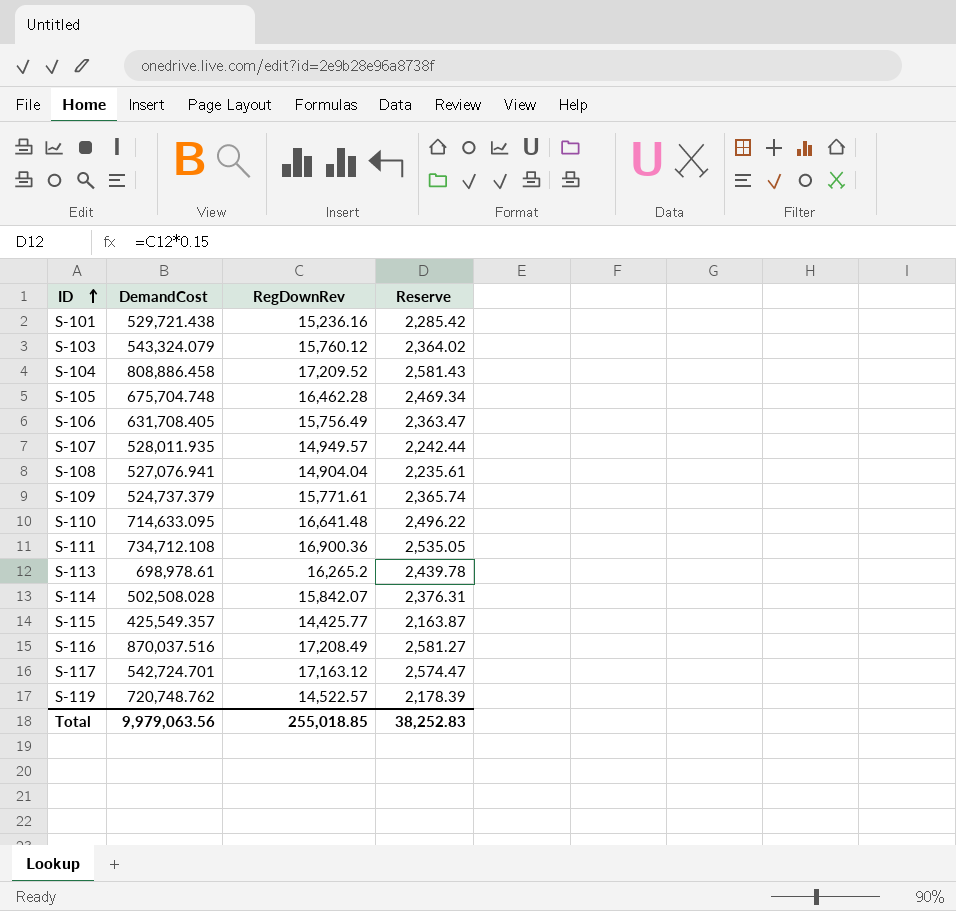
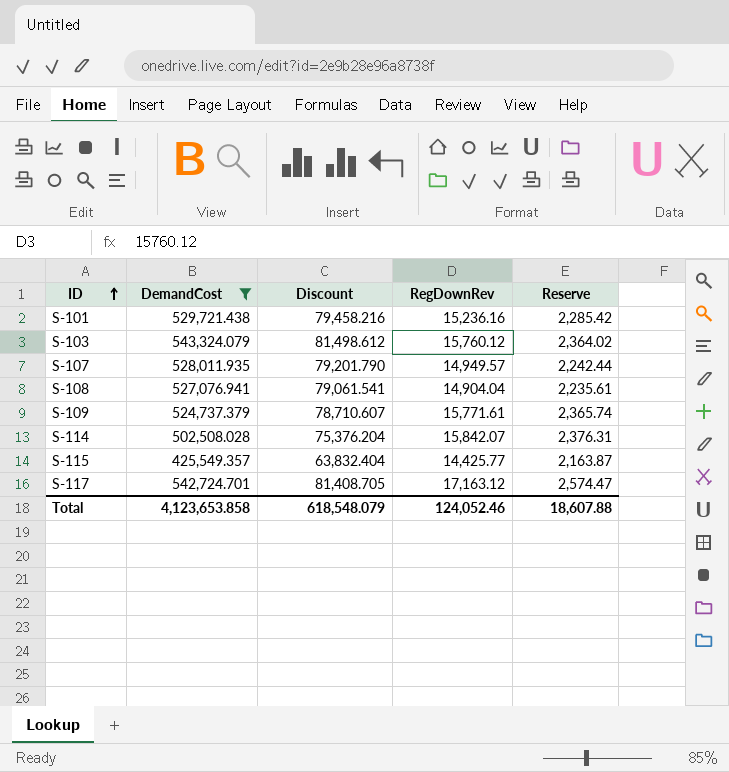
filter: none -> DemandCost <= 543,324.079
column Discount | formula: none -> [DemandCost] * 0.15
Total | DemandCost: 9,979,063.56 -> 4,123,653.858
Total | RegDownRev: 255,018.85 -> 124,052.46
Total | Reserve: 38,252.83 -> 18,607.88

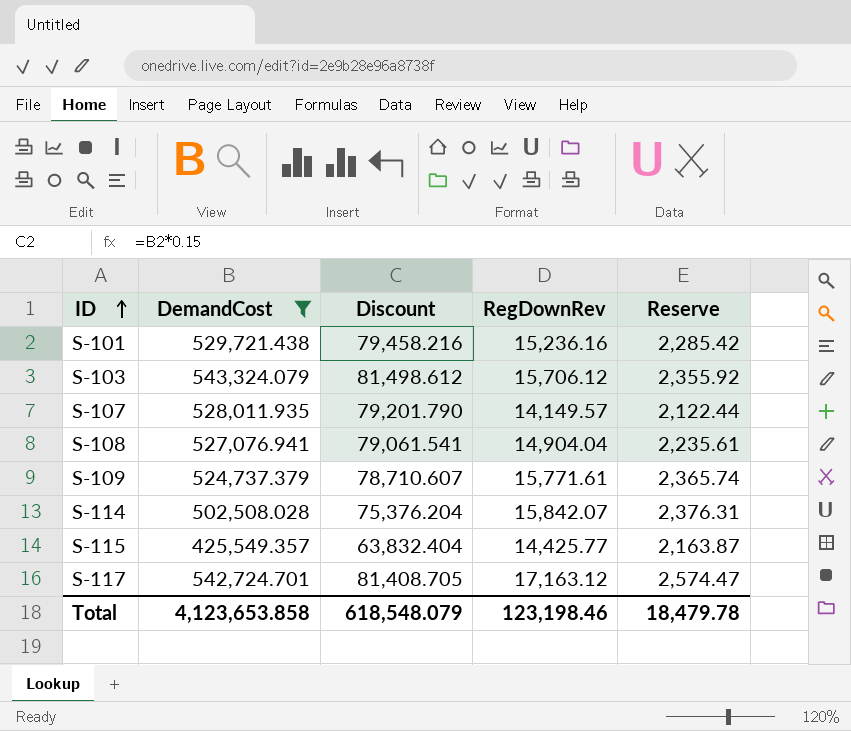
S-103 | RegDownRev: 15,760.12 -> 15,706.12
S-103 | Reserve: 2,364.02 -> 2,355.92
S-107 | RegDownRev: 14,949.57 -> 14,149.57
S-107 | Reserve: 2,242.44 -> 2,122.44
Total | RegDownRev: 124,052.46 -> 123,198.46
Total | Reserve: 18,607.88 -> 18,479.78

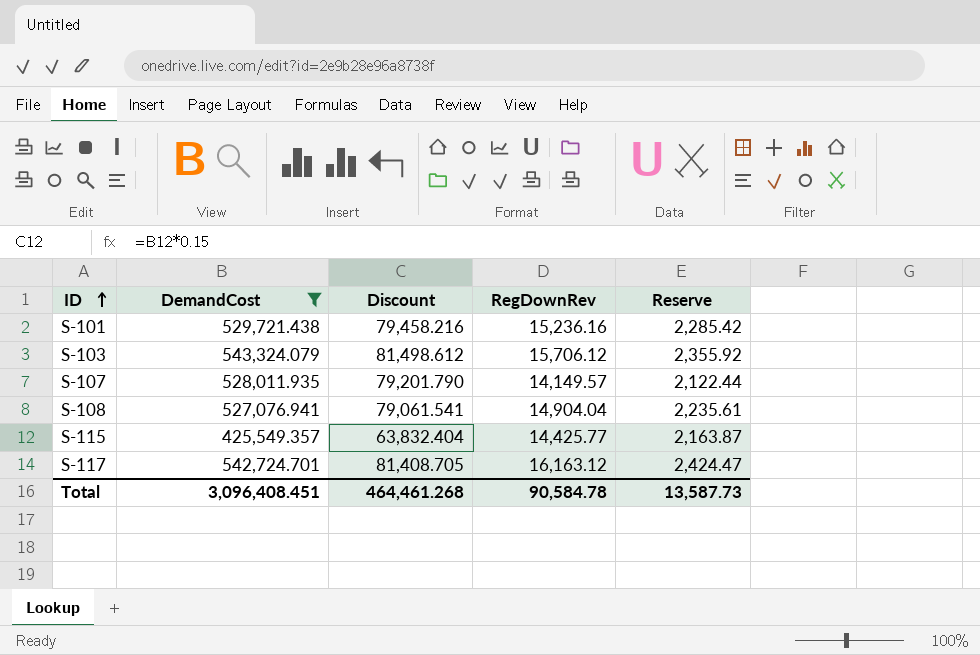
row S-109: 524,737.379 | 78,710.607 | 15,771.61 | 2,365.74 -> none
row S-114: 502,508.028 | 75,376.204 | 15,842.07 | 2,376.31 -> none
S-117 | RegDownRev: 17,163.12 -> 16,163.12
S-117 | Reserve: 2,574.47 -> 2,424.47
Total | DemandCost: 4,123,653.858 -> 3,096,408.451
Total | Discount: 618,548.079 -> 464,461.268
Total | RegDownRev: 123,198.46 -> 90,584.78
Total | Reserve: 18,479.78 -> 13,587.73

